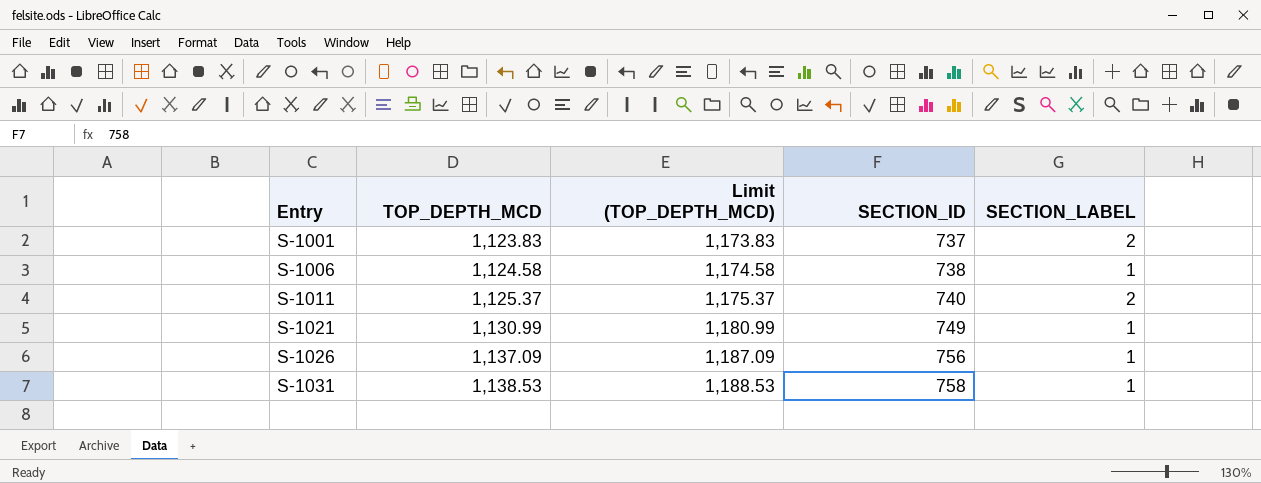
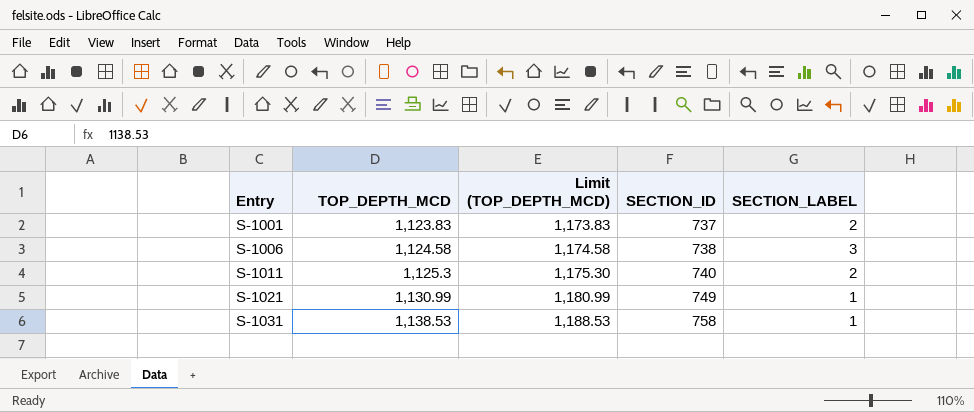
row S-1026: 1,137.09 | 1,187.09 | 756 | 1 -> none
S-1006 | SECTION_LABEL: 1 -> 3
S-1011 | TOP_DEPTH_MCD: 1,125.37 -> 1,125.3
S-1011 | Limit (TOP_DEPTH_MCD): 1,175.37 -> 1,175.30

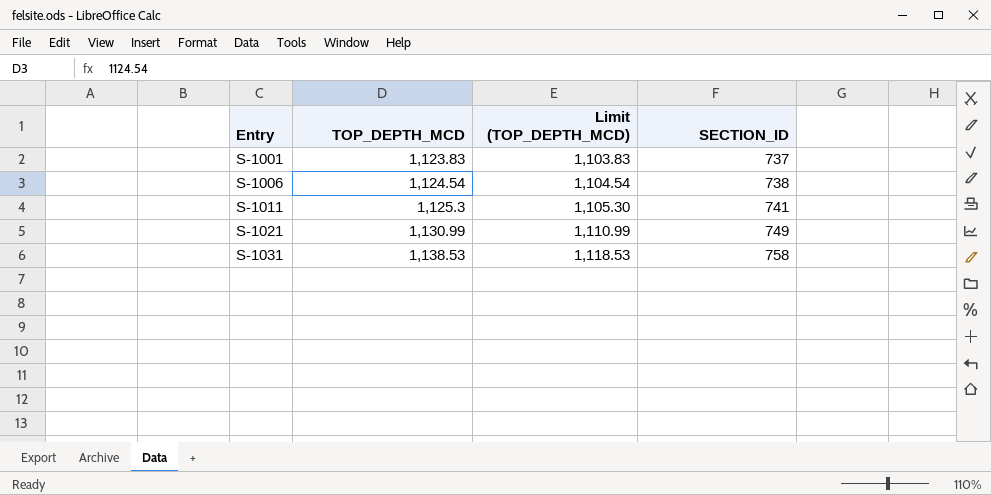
column SECTION_LABEL | position: 5 -> none
column Limit (TOP_DEPTH_MCD) | formula: [TOP_DEPTH_MCD] + 50 -> [TOP_DEPTH_MCD] - 20
S-1006 | TOP_DEPTH_MCD: 1,124.58 -> 1,124.54
S-1011 | SECTION_ID: 740 -> 741

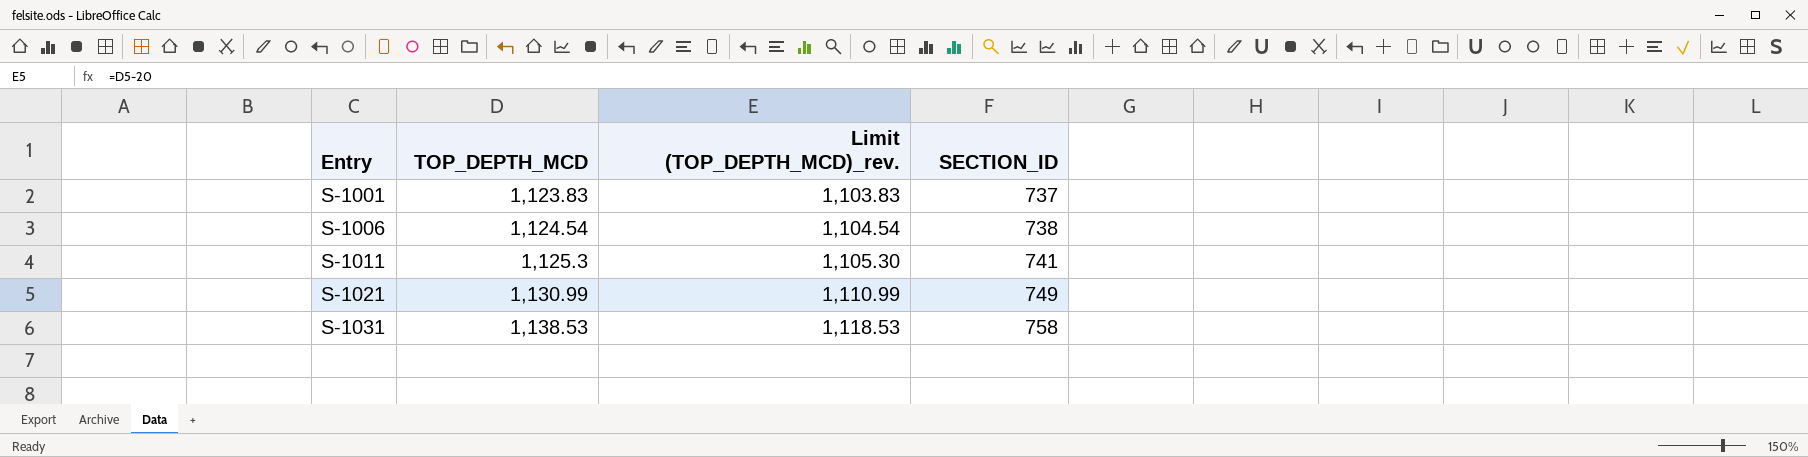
column name: Limit (TOP_DEPTH_MCD) -> Limit (TOP_DEPTH_MCD)_rev.

